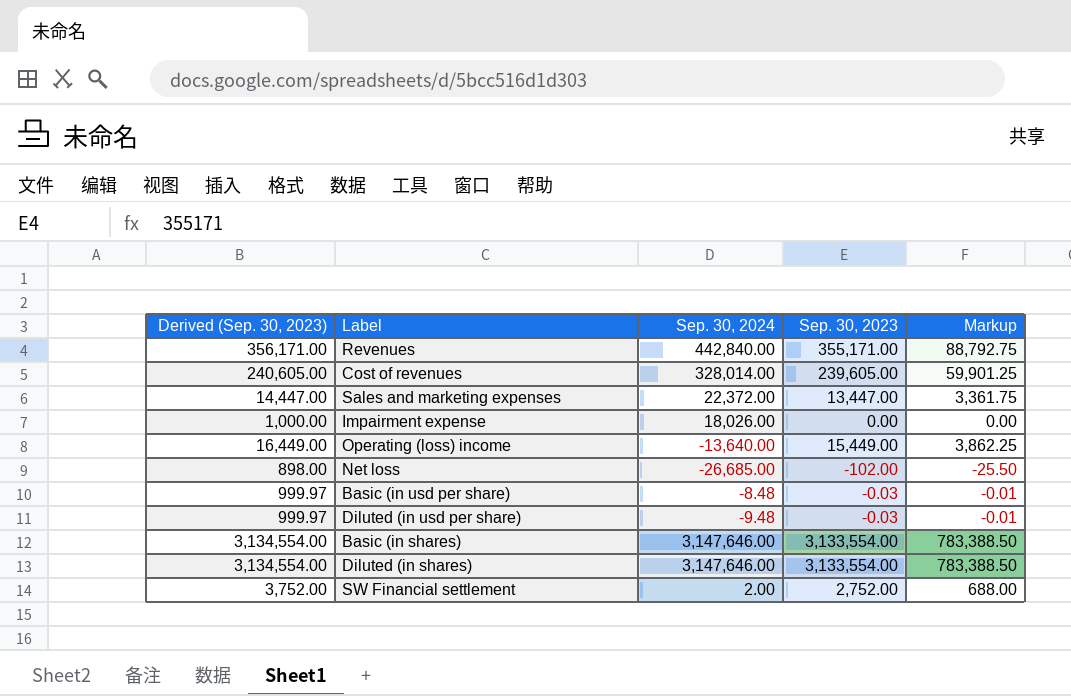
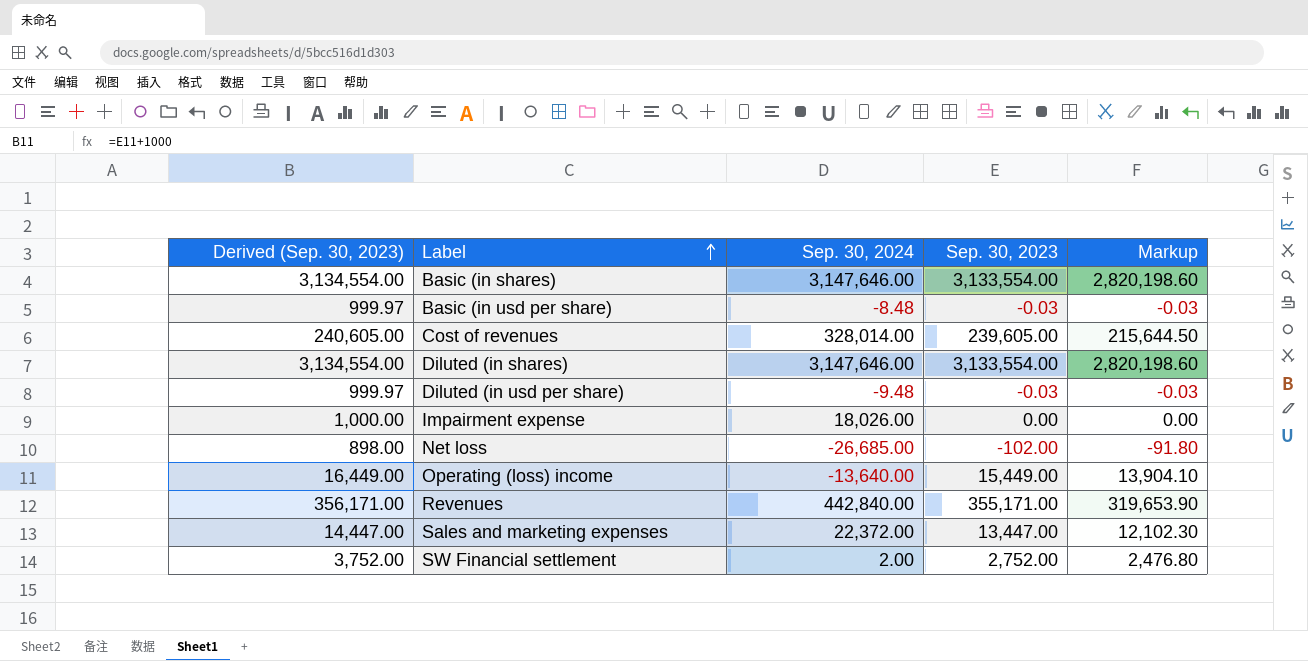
row order: none -> Label ascending
column Markup | formula: [Sep. 30, 2023] * 0.25 -> [Sep. 30, 2023] * 0.9

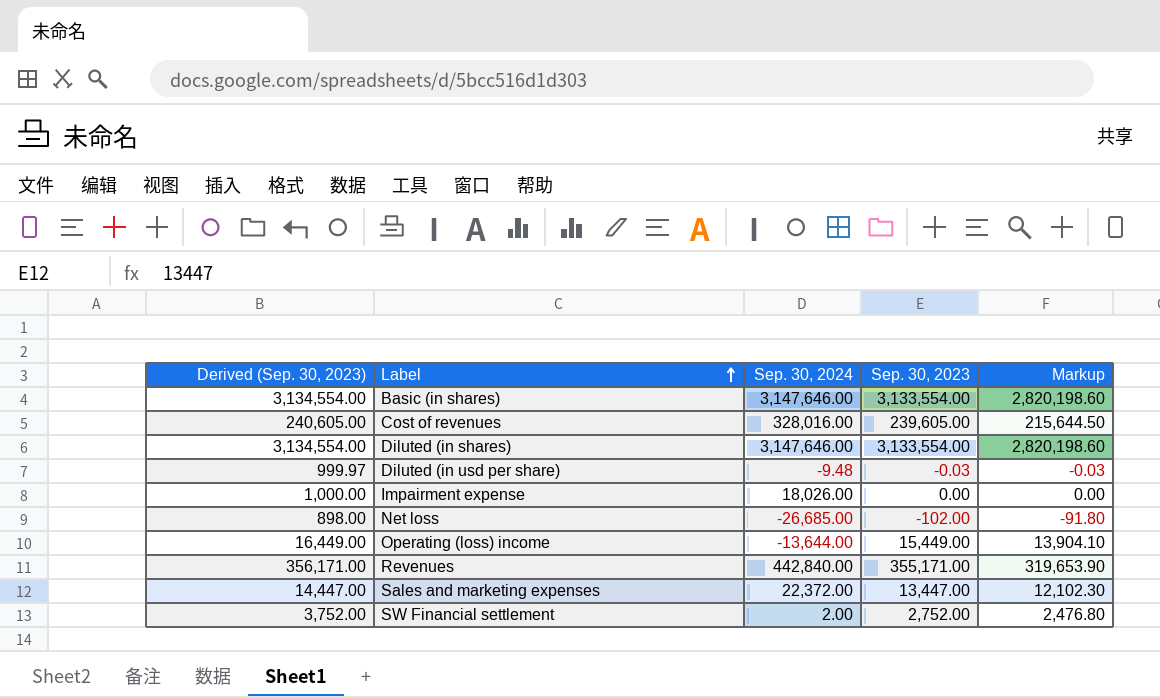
row Basic (in usd per share): 999.97 | -8.48 | -0.03 | -0.03 -> none
Cost of revenues | Sep. 30, 2024: 328,014.00 -> 328,016.00
Operating (loss) income | Sep. 30, 2024: -13,640.00 -> -13,644.00

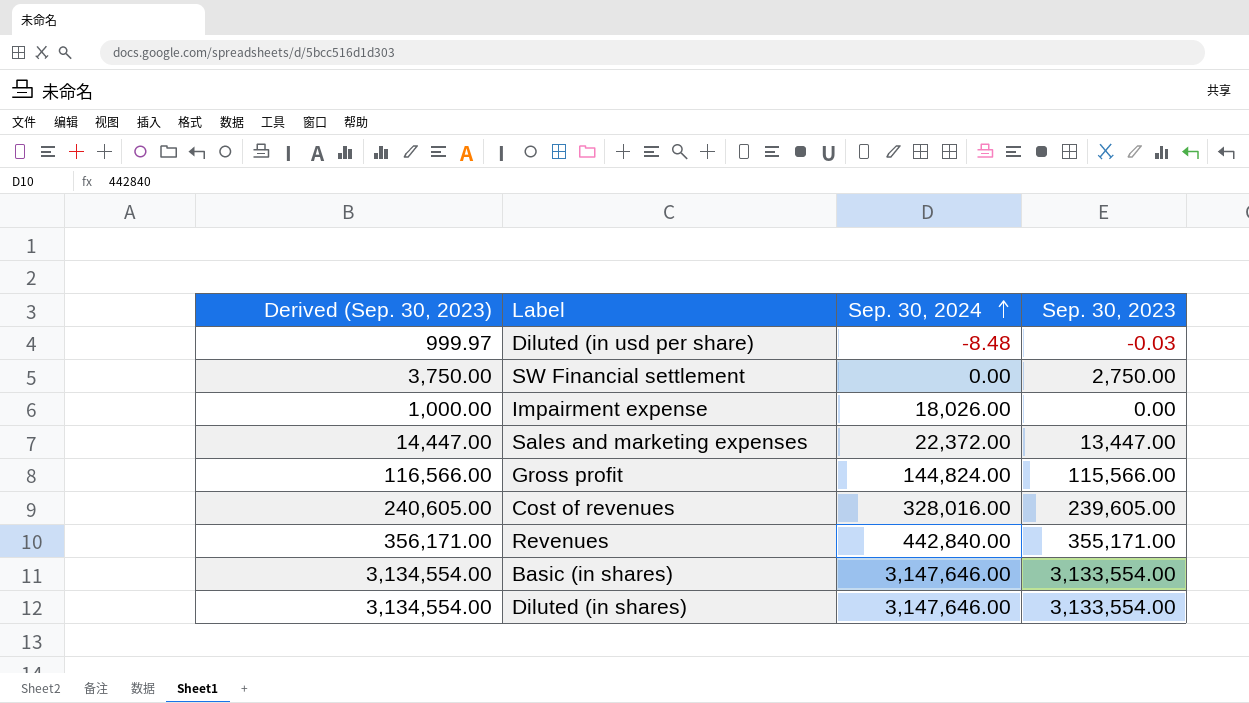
row order: Label ascending -> Sep. 30, 2024 ascending
column Markup | formula: [Sep. 30, 2023] * 0.9 -> none
row Net loss: 898.00 | -26,685.00 | -102.00 | -91.80 -> none
row Operating (loss) income: 16,449.00 | -13,644.00 | 15,449.00 | 13,904.10 -> none
Diluted (in usd per share) | Sep. 30, 2024: -9.48 -> -8.48
SW Financial settlement | Derived (Sep. 30, 2023): 3,752.00 -> 3,750.00
SW Financial settlement | Sep. 30, 2024: 2.00 -> 0.00
SW Financial settlement | Sep. 30, 2023: 2,752.00 -> 2,750.00
row Gross profit: none -> 116,566.00 | 144,824.00 | 115,566.00

